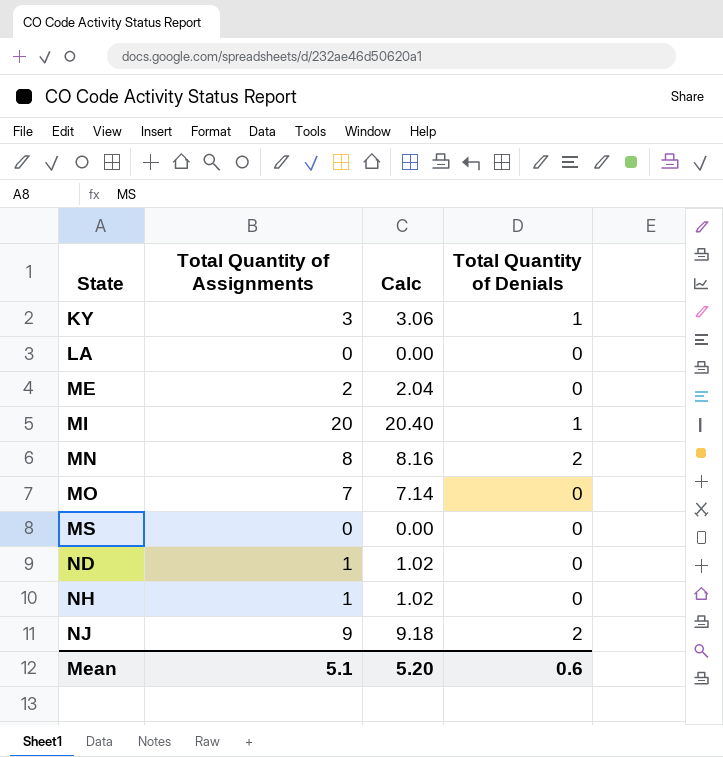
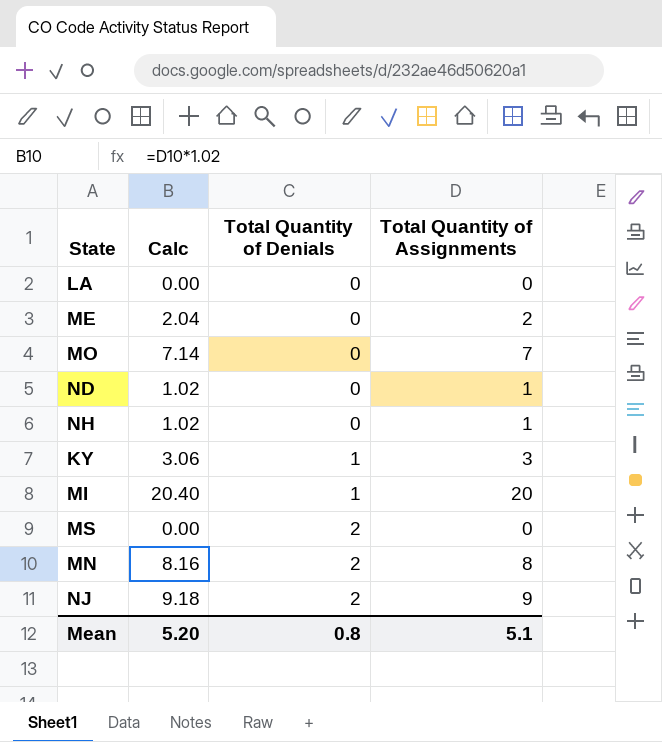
row order: State ascending -> Total Quantity of Denials ascending
column Total Quantity of Assignments | position: 2 -> 4
MS | Total Quantity of Denials: 0 -> 2
Mean | Total Quantity of Denials: 0.6 -> 0.8

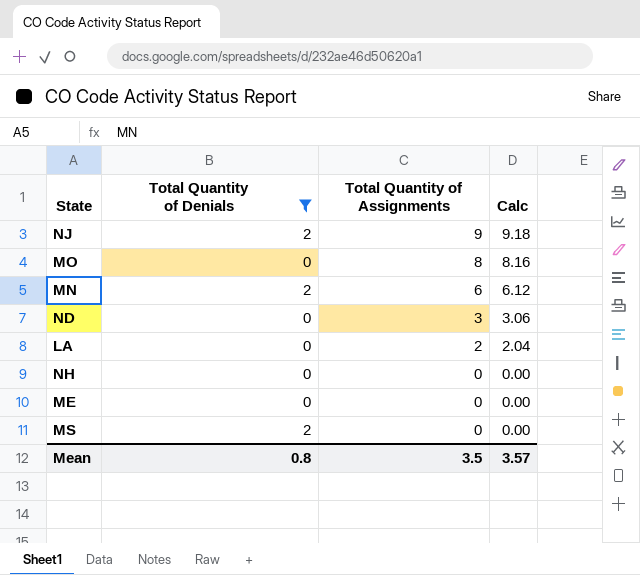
filter: none -> Total Quantity of Denials != 1
row order: Total Quantity of Denials ascending -> Total Quantity of Assignments descending
column Calc | position: 2 -> 4
MO | Total Quantity of Assignments: 7 -> 8
MO | Calc: 7.14 -> 8.16
MN | Total Quantity of Assignments: 8 -> 6
MN | Calc: 8.16 -> 6.12
ND | Total Quantity of Assignments: 1 -> 3
ND | Calc: 1.02 -> 3.06
LA | Total Quantity of Assignments: 0 -> 2
LA | Calc: 0.00 -> 2.04
NH | Total Quantity of Assignments: 1 -> 0
NH | Calc: 1.02 -> 0.00
ME | Total Quantity of Assignments: 2 -> 0
ME | Calc: 2.04 -> 0.00
Mean | Total Quantity of Assignments: 5.1 -> 3.5
Mean | Calc: 5.20 -> 3.57

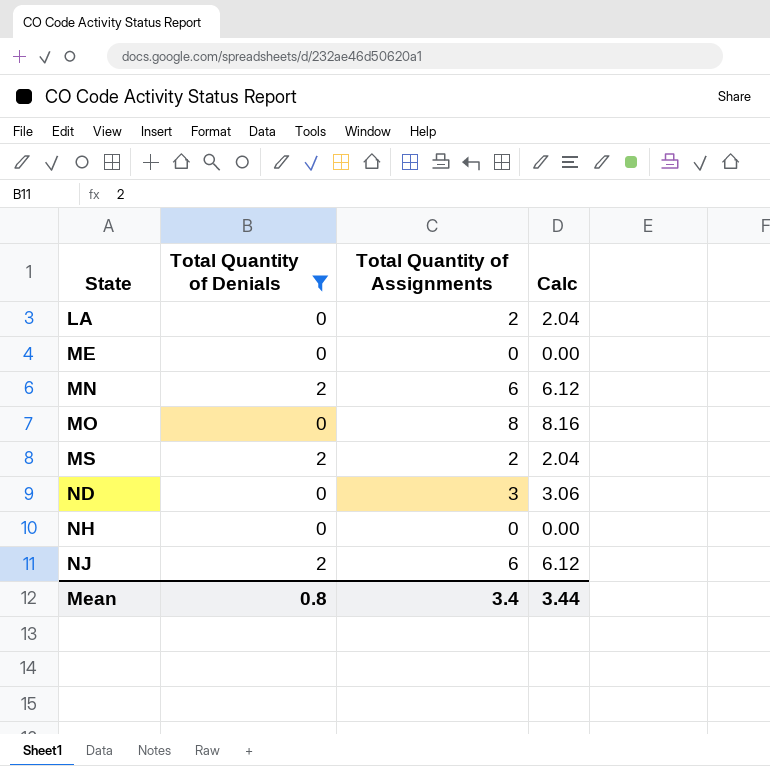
row order: Total Quantity of Assignments descending -> State ascending
MS | Total Quantity of Assignments: 0 -> 2
MS | Calc: 0.00 -> 2.04
NJ | Total Quantity of Assignments: 9 -> 6
NJ | Calc: 9.18 -> 6.12
Mean | Total Quantity of Assignments: 3.5 -> 3.4
Mean | Calc: 3.57 -> 3.44

